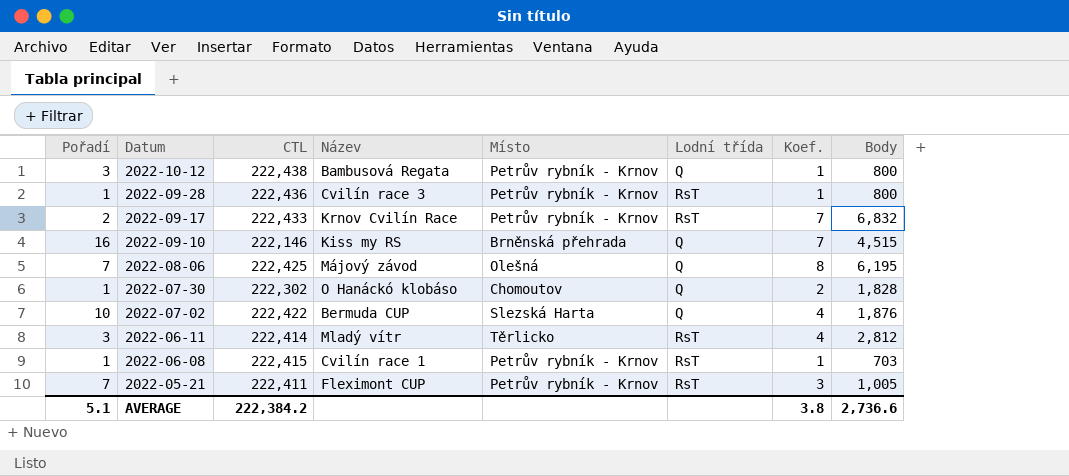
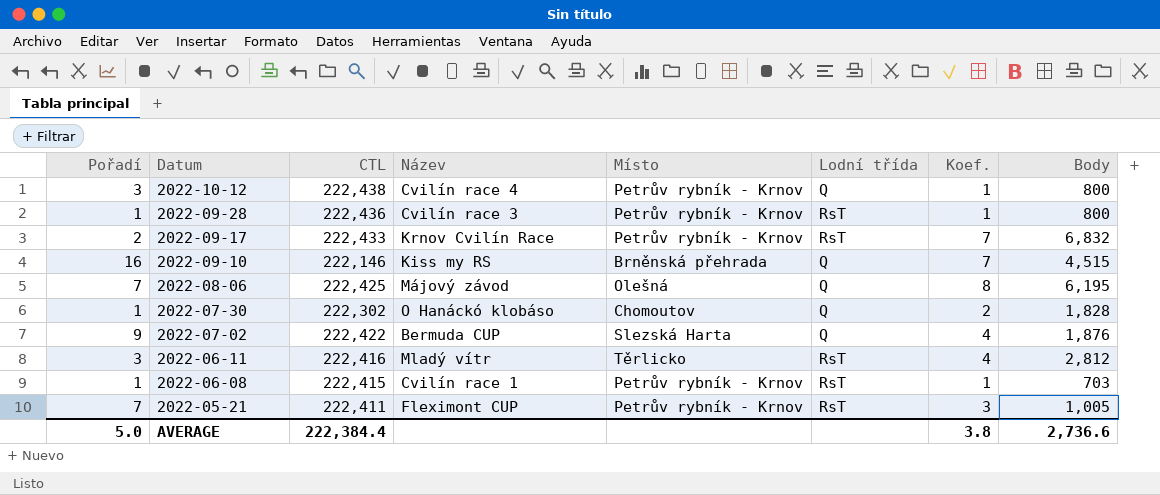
2022-10-12 | Název: Bambusová Regata -> Cvilín race 4
2022-07-02 | Pořadí: 10 -> 9
2022-06-11 | CTL: 222,414 -> 222,416
AVERAGE | Pořadí: 5.1 -> 5.0
AVERAGE | CTL: 222,384.2 -> 222,384.4

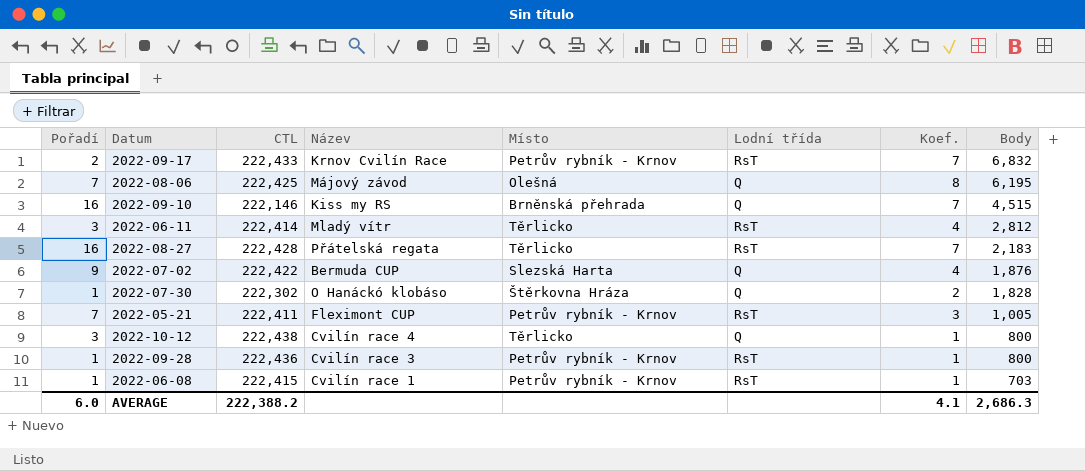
row order: Datum descending -> Body descending
2022-06-11 | CTL: 222,416 -> 222,414
row 2022-08-27: none -> 16 | 222,428 | Přátelská regata | Těrlicko | RsT | 7 | 2,183
2022-07-30 | Místo: Chomoutov -> Štěrkovna Hráza
2022-10-12 | Místo: Petrův rybník - Krnov -> Těrlicko
AVERAGE | Pořadí: 5.0 -> 6.0
AVERAGE | CTL: 222,384.4 -> 222,388.2
AVERAGE | Koef.: 3.8 -> 4.1
AVERAGE | Body: 2,736.6 -> 2,686.3

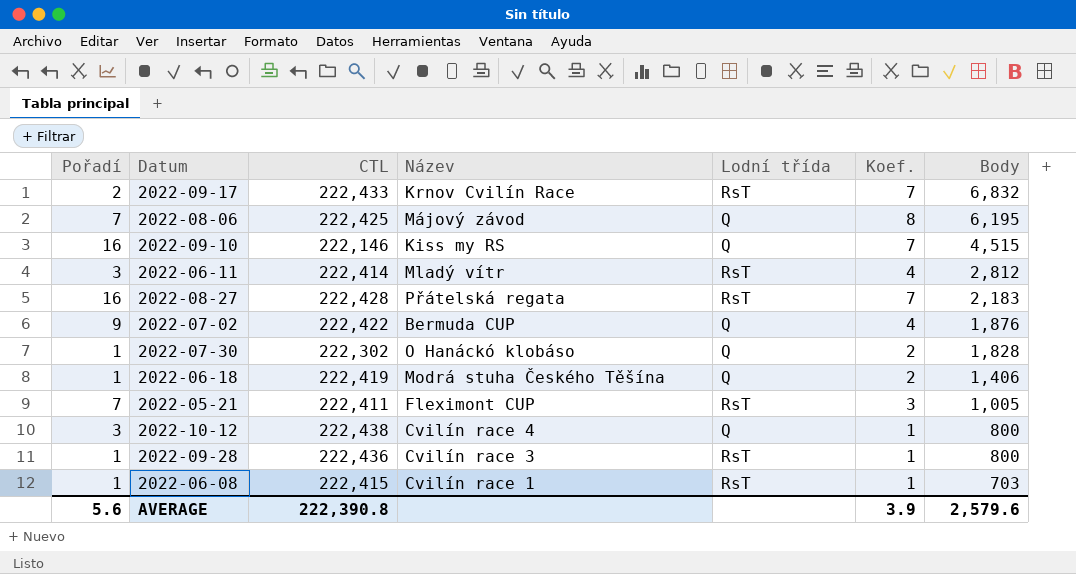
column Místo | position: 5 -> none
row 2022-06-18: none -> 1 | 222,419 | Modrá stuha Českého Těšína | Q | 2 | 1,406
AVERAGE | Pořadí: 6.0 -> 5.6
AVERAGE | CTL: 222,388.2 -> 222,390.8
AVERAGE | Koef.: 4.1 -> 3.9
AVERAGE | Body: 2,686.3 -> 2,579.6

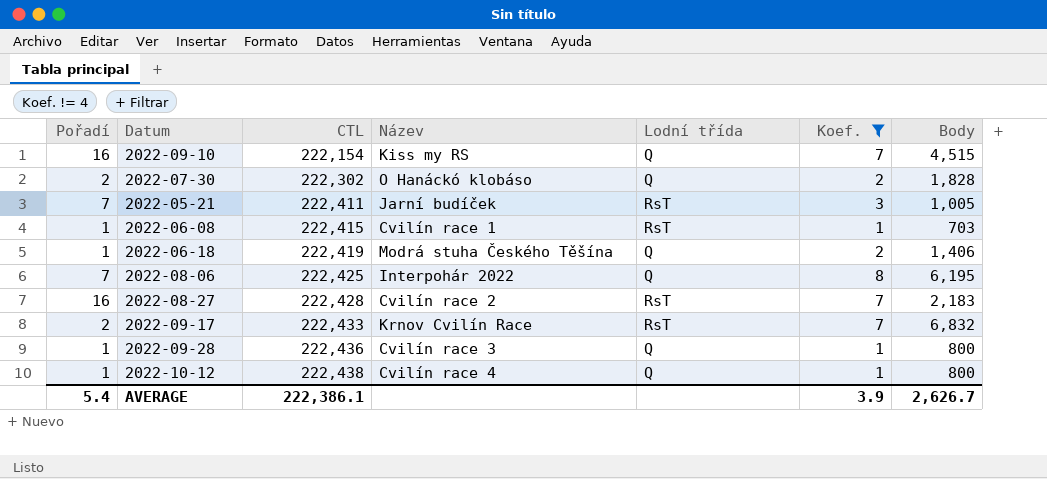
filter: none -> Koef. != 4
row order: Body descending -> CTL ascending
2022-09-10 | CTL: 222,146 -> 222,154
2022-07-30 | Pořadí: 1 -> 2
2022-05-21 | Název: Fleximont CUP -> Jarní budíček
2022-08-06 | Název: Májový závod -> Interpohár 2022
2022-08-27 | Název: Přátelská regata -> Cvilín race 2
2022-09-28 | Lodní třída: RsT -> Q
2022-10-12 | Pořadí: 3 -> 1
AVERAGE | Pořadí: 5.6 -> 5.4
AVERAGE | CTL: 222,390.8 -> 222,386.1
AVERAGE | Body: 2,579.6 -> 2,626.7

